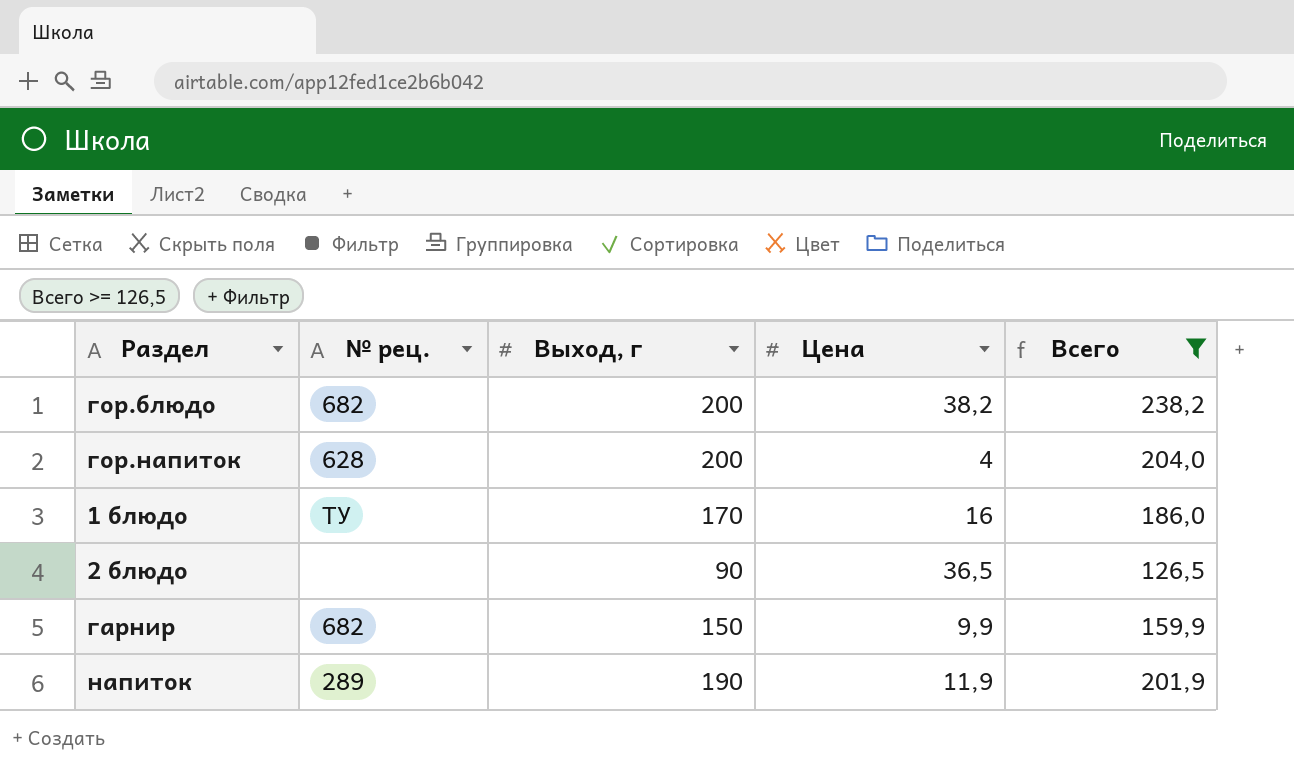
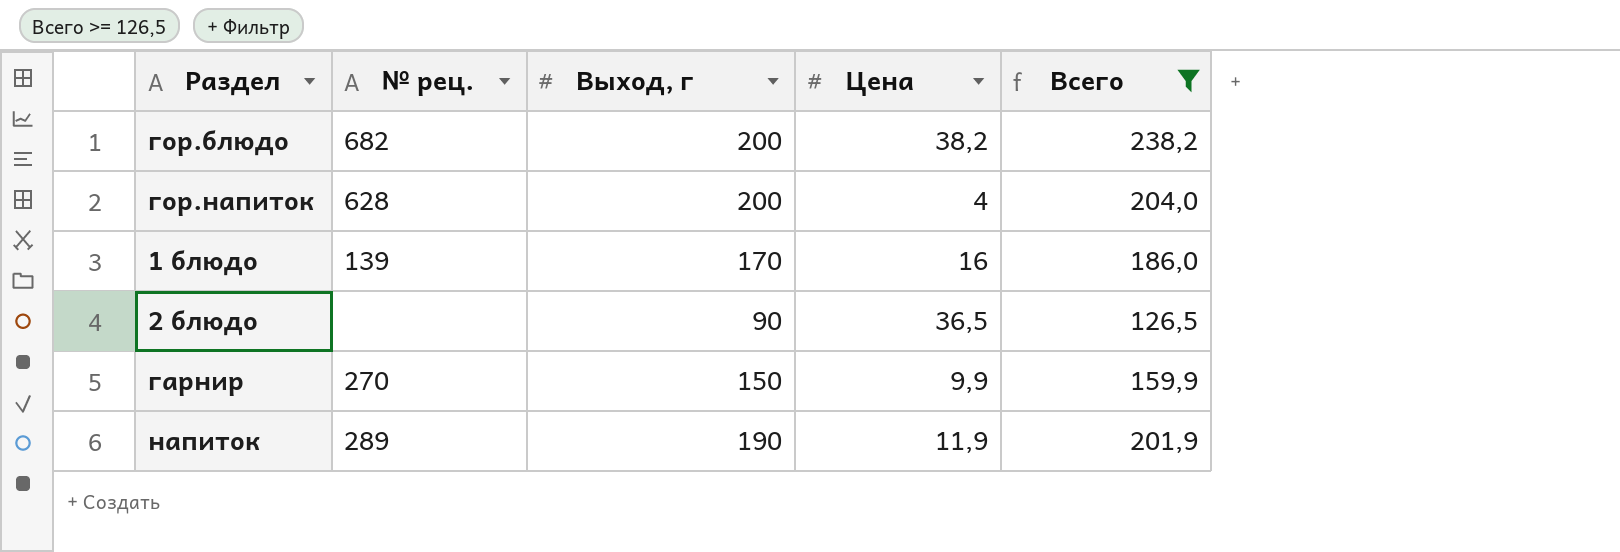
1 блюдо | № рец.: ТУ -> 139
гарнир | № рец.: 682 -> 270

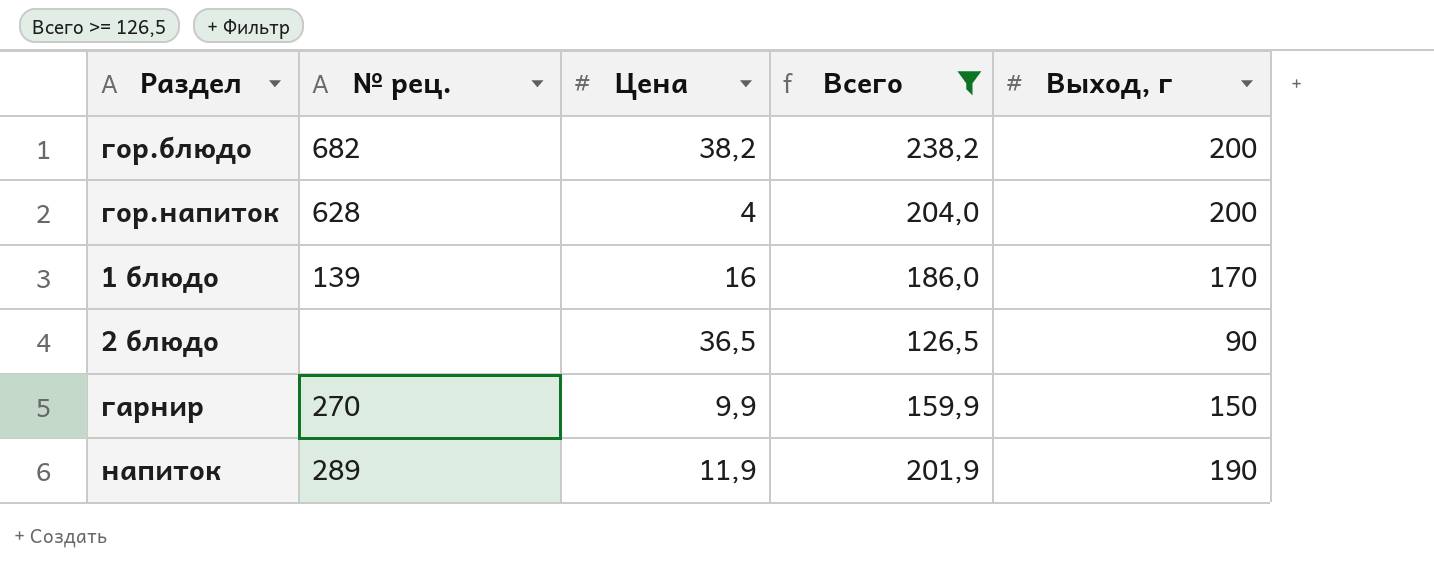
column Выход, г | position: 3 -> 5

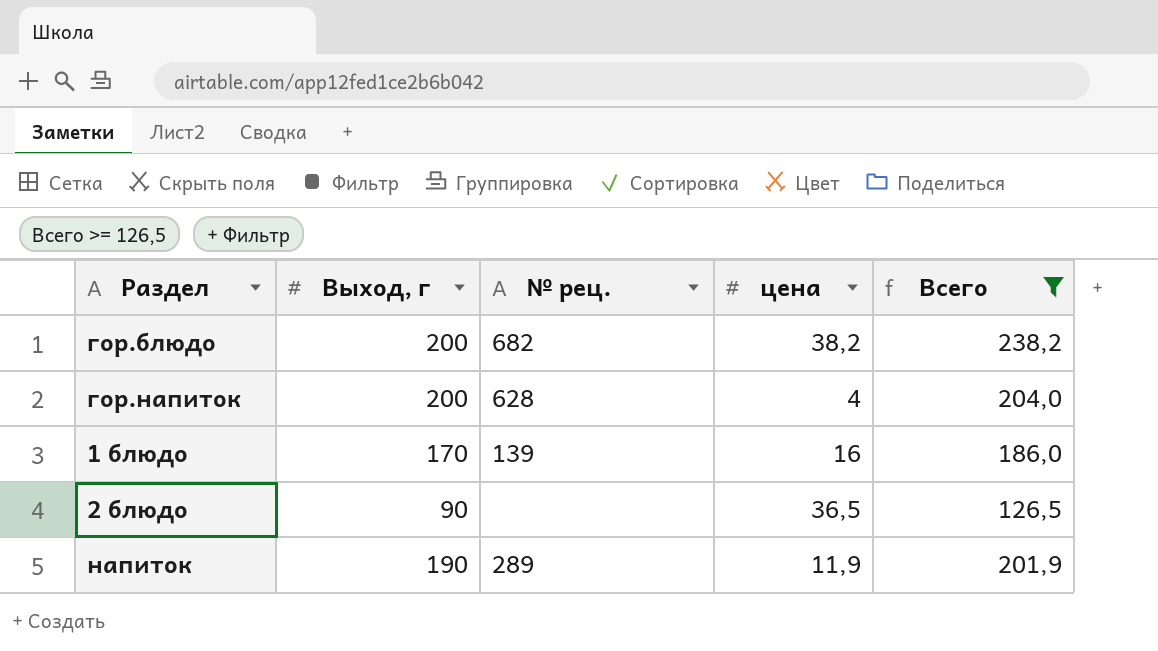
column Выход, г | position: 5 -> 2
column name: Цена -> цена
row гарнир: 270 | 9,9 | 159,9 | 150 -> none

